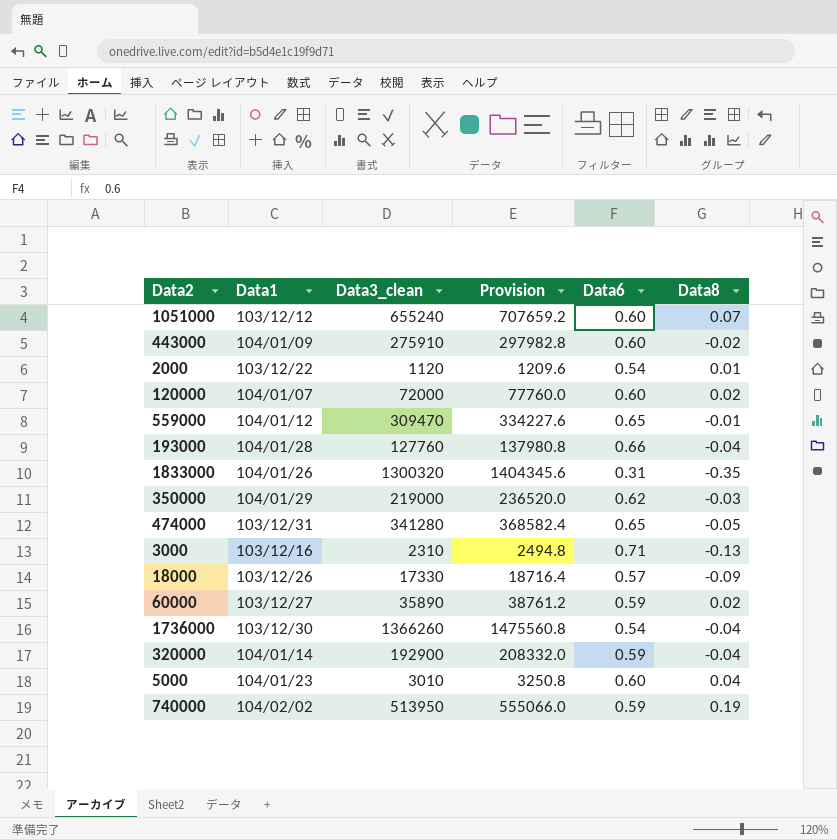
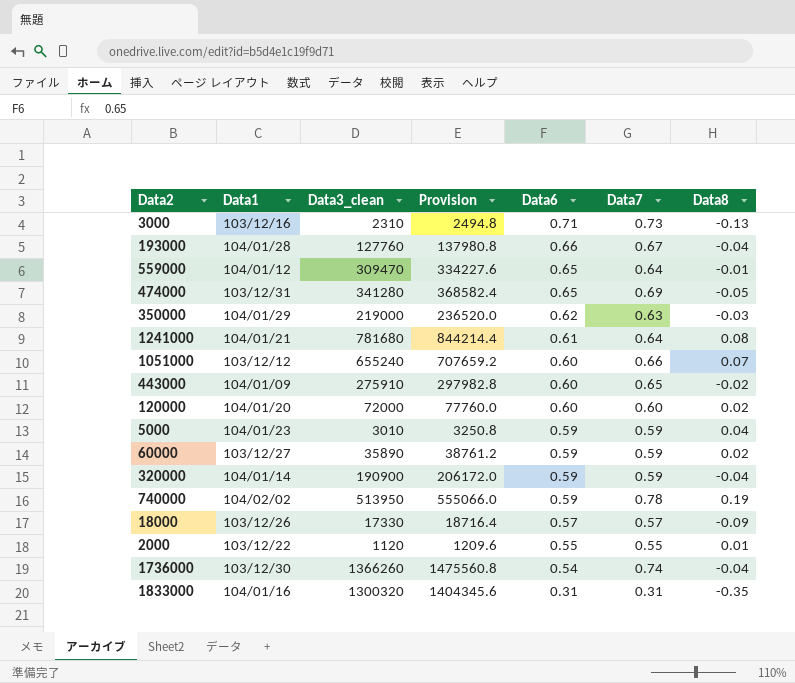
row order: none -> Data6 descending
column Data7 | position: none -> 6
row 1241000: none -> 104/01/21 | 781680 | 844214.4 | 0.61 | 0.64 | 0.08
120000 | Data1: 104/01/07 -> 104/01/20
5000 | Data6: 0.60 -> 0.59
320000 | Data3_clean: 192900 -> 190900
320000 | Provision: 208332.0 -> 206172.0
2000 | Data6: 0.54 -> 0.55
1833000 | Data1: 104/01/26 -> 104/01/16

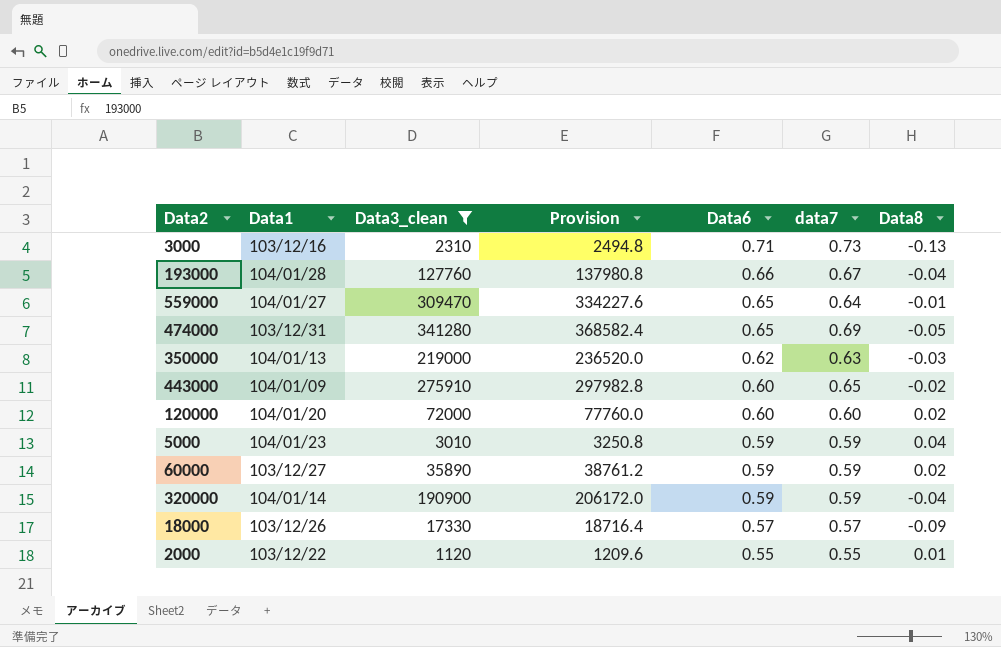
filter: none -> Data3_clean <= 341280
column name: Data7 -> data7
559000 | Data1: 104/01/12 -> 104/01/27
350000 | Data1: 104/01/29 -> 104/01/13

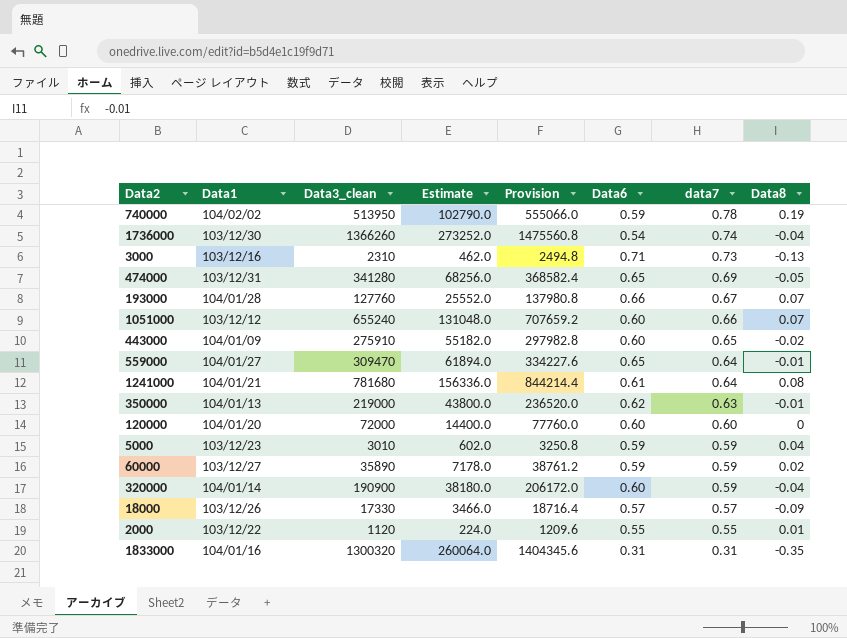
filter: Data3_clean <= 341280 -> none
row order: Data6 descending -> data7 descending
column Estimate | formula: none -> [Data3_clean] * 0.2
193000 | Data8: -0.04 -> 0.07
350000 | Data8: -0.03 -> -0.01
120000 | Data8: 0.02 -> 0
5000 | Data1: 104/01/23 -> 103/12/23
320000 | Data6: 0.59 -> 0.60

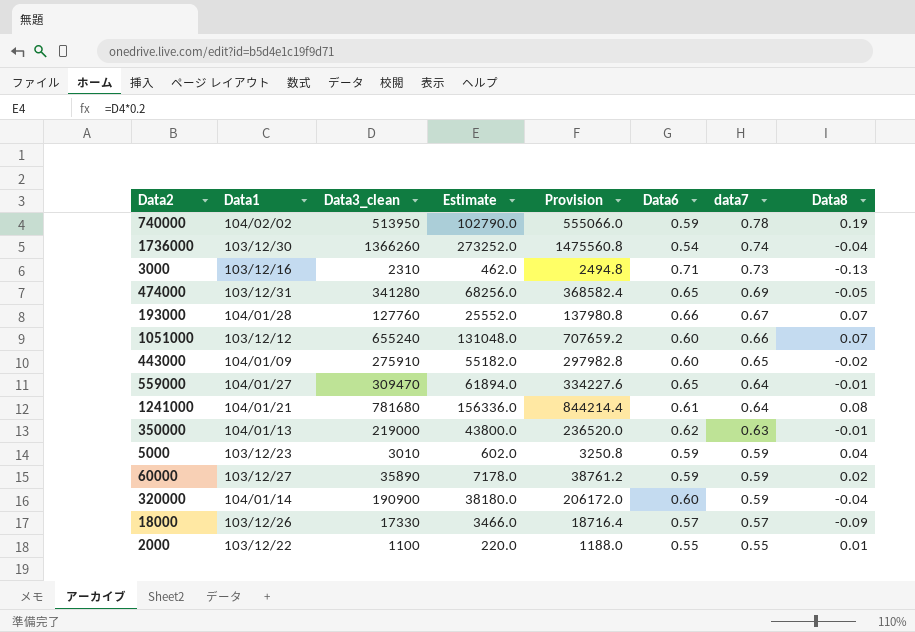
row 120000: 104/01/20 | 72000 | 14400.0 | 77760.0 | 0.60 | 0.60 | 0 -> none
row 1833000: 104/01/16 | 1300320 | 260064.0 | 1404345.6 | 0.31 | 0.31 | -0.35 -> none
2000 | Data3_clean: 1120 -> 1100
2000 | Estimate: 224.0 -> 220.0
2000 | Provision: 1209.6 -> 1188.0

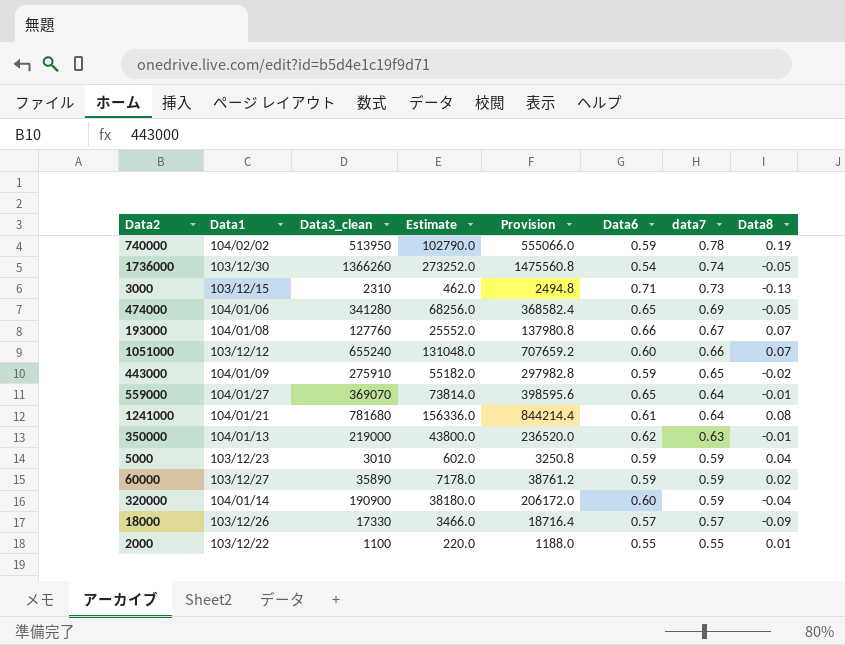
1736000 | Data8: -0.04 -> -0.05
3000 | Data1: 103/12/16 -> 103/12/15
474000 | Data1: 103/12/31 -> 104/01/06
193000 | Data1: 104/01/28 -> 104/01/08
443000 | Data6: 0.60 -> 0.59
559000 | Data3_clean: 309470 -> 369070
559000 | Estimate: 61894.0 -> 73814.0
559000 | Provision: 334227.6 -> 398595.6

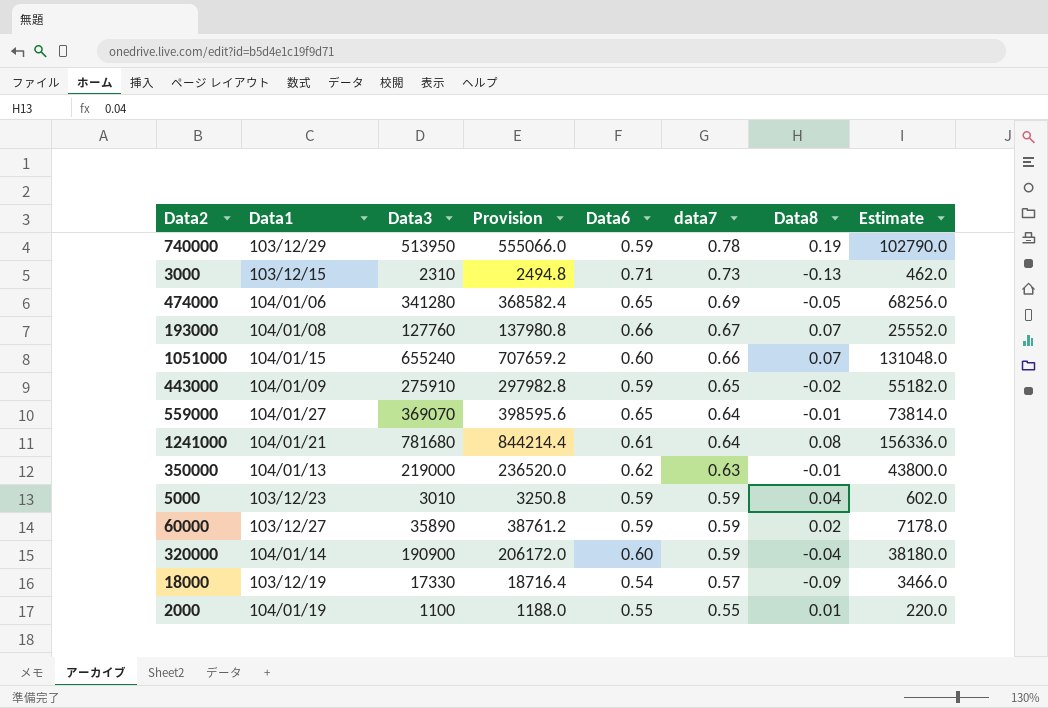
column name: Data3_clean -> Data3
column Estimate | position: 4 -> 8
row 1736000: 103/12/30 | 1366260 | 273252.0 | 1475560.8 | 0.54 | 0.74 | -0.05 -> none
740000 | Data1: 104/02/02 -> 103/12/29
1051000 | Data1: 103/12/12 -> 104/01/15
18000 | Data1: 103/12/26 -> 103/12/19
18000 | Data6: 0.57 -> 0.54
2000 | Data1: 103/12/22 -> 104/01/19

